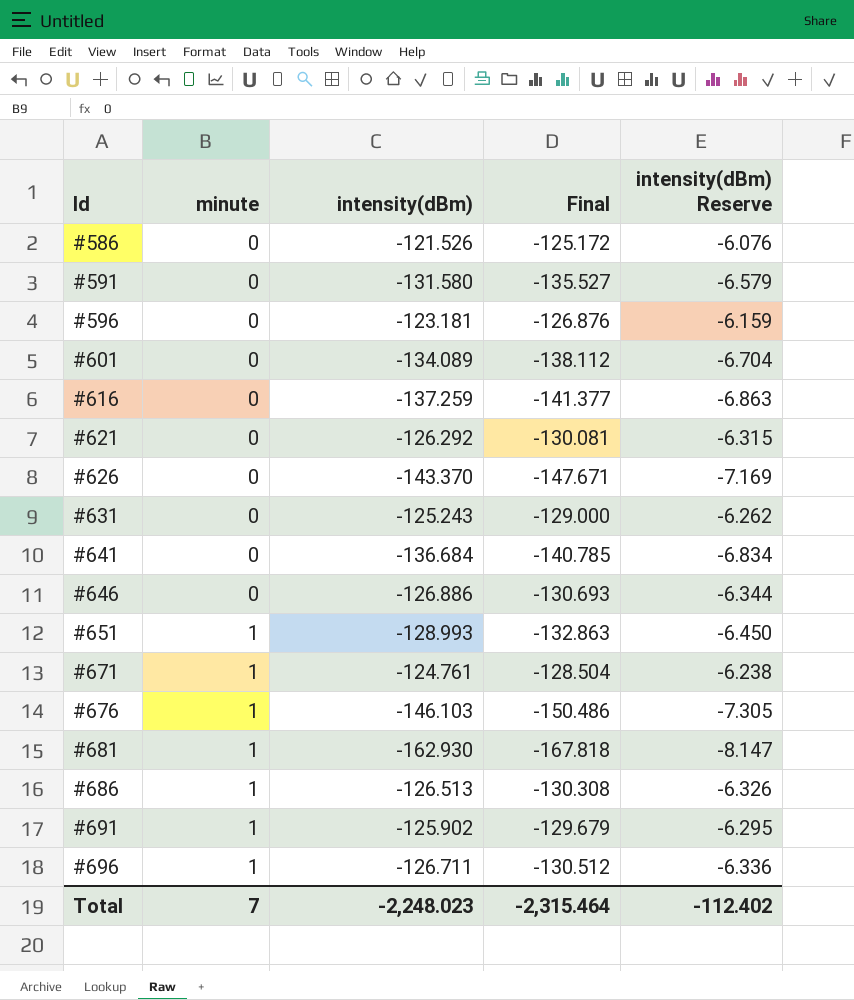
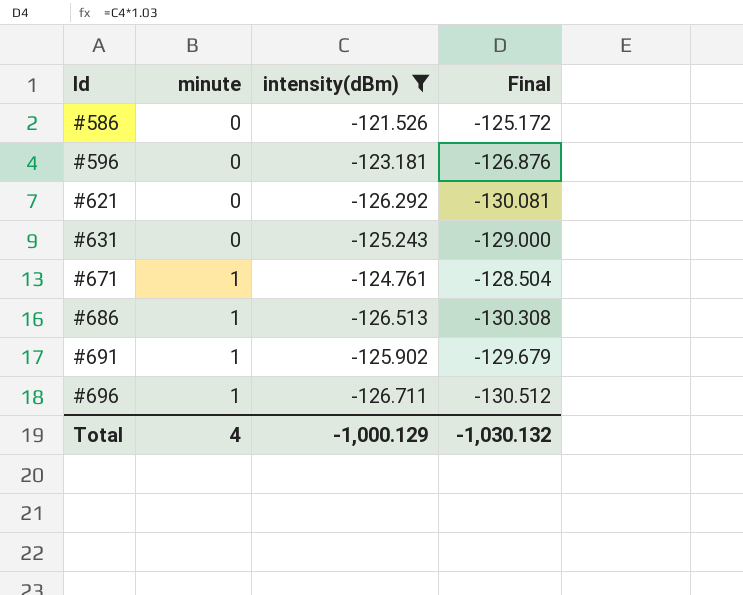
filter: none -> intensity(dBm) >= -126.711
column intensity(dBm) Reserve | formula: [intensity(dBm)] * 0.05 -> none
Total | minute: 7 -> 4
Total | intensity(dBm): -2,248.023 -> -1,000.129
Total | Final: -2,315.464 -> -1,030.132

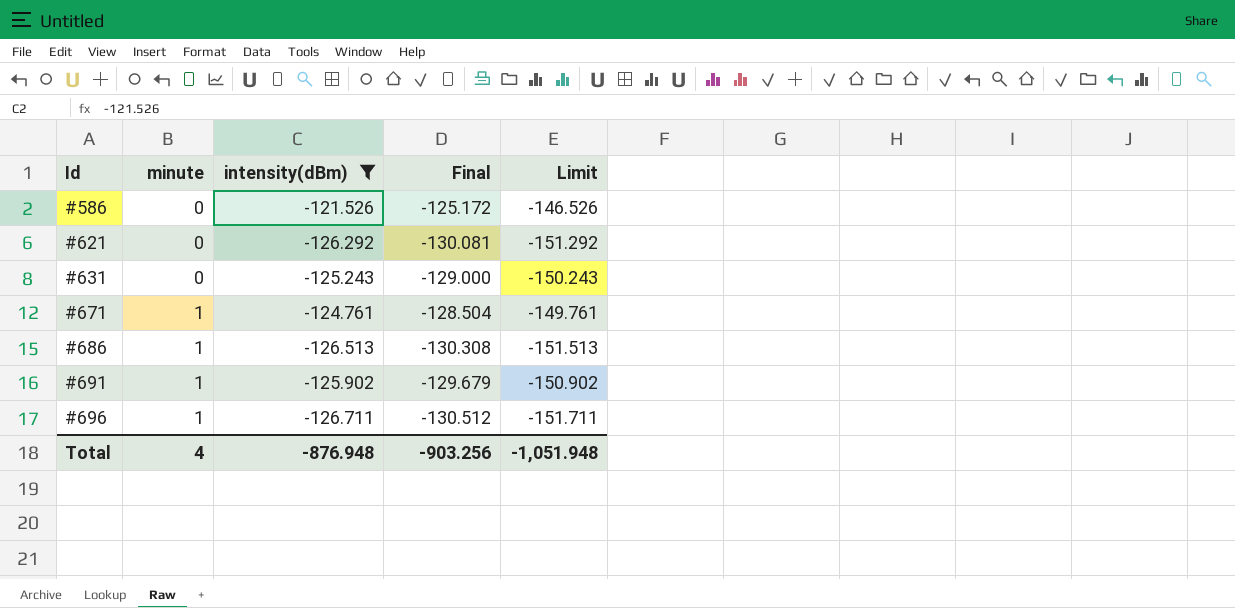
column Limit | formula: none -> [intensity(dBm)] - 25
row #596: 0 | -123.181 | -126.876 -> none
Total | intensity(dBm): -1,000.129 -> -876.948
Total | Final: -1,030.132 -> -903.256

